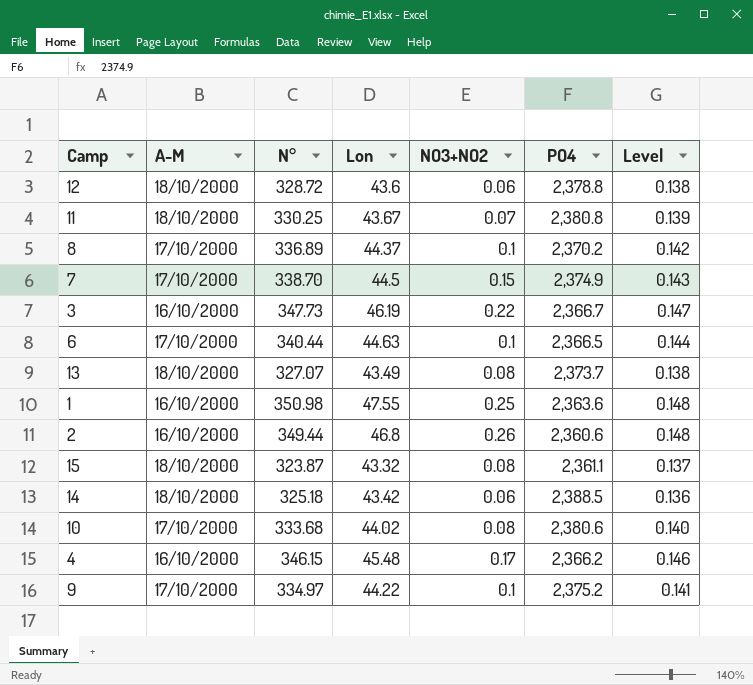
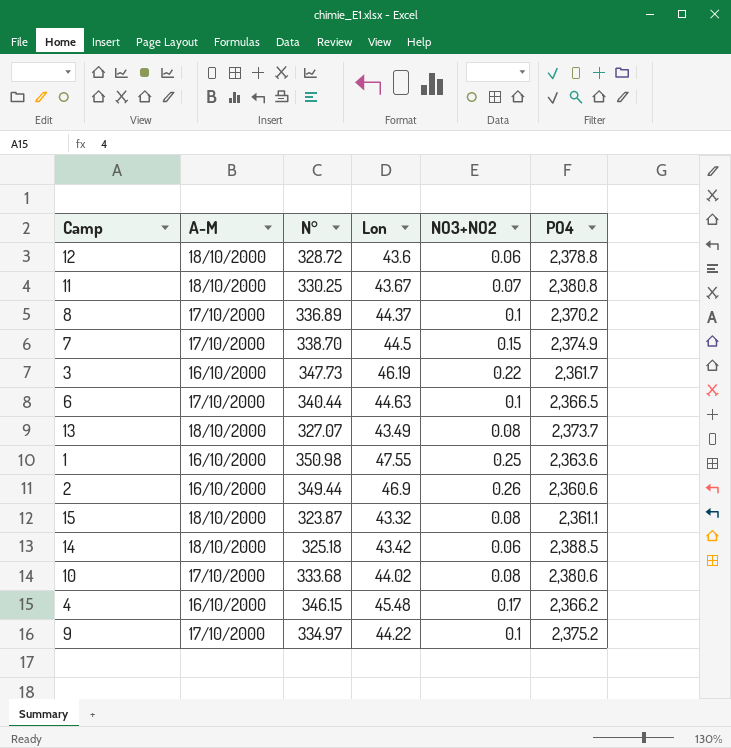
column Level | formula: [N°] / [PO4] -> none
3 | PO4: 2,366.7 -> 2,361.7
2 | Lon: 46.8 -> 46.9

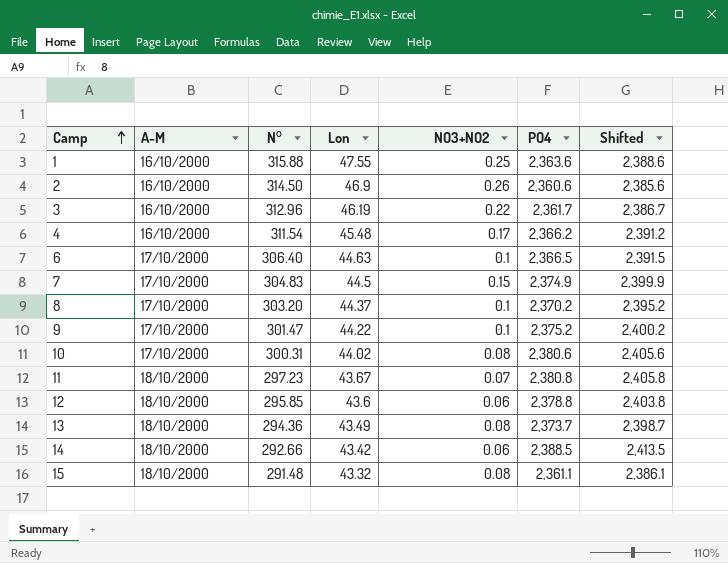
row order: none -> Camp ascending
column Shifted | formula: none -> [PO4] + 25
1 | N°: 350.98 -> 315.88
2 | N°: 349.44 -> 314.50
3 | N°: 347.73 -> 312.96
4 | N°: 346.15 -> 311.54
6 | N°: 340.44 -> 306.40
7 | N°: 338.70 -> 304.83
8 | N°: 336.89 -> 303.20
9 | N°: 334.97 -> 301.47
10 | N°: 333.68 -> 300.31
11 | N°: 330.25 -> 297.23
12 | N°: 328.72 -> 295.85
13 | N°: 327.07 -> 294.36
14 | N°: 325.18 -> 292.66
15 | N°: 323.87 -> 291.48

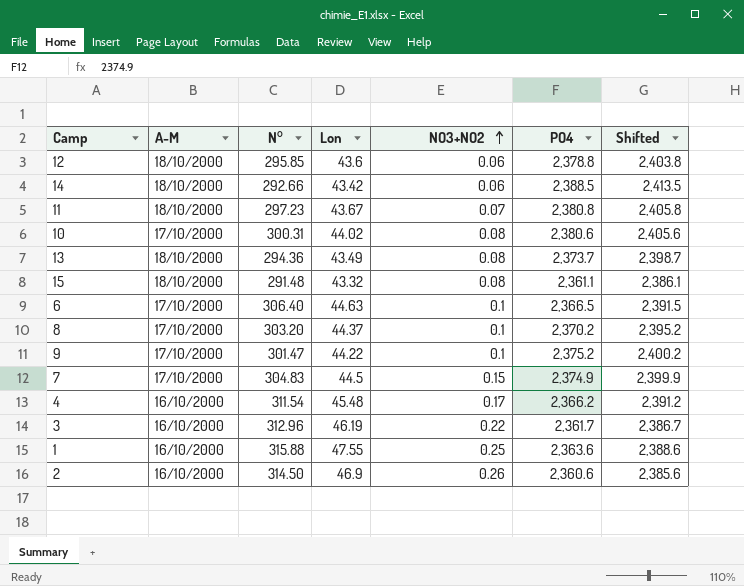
row order: Camp ascending -> NO3+NO2 ascending

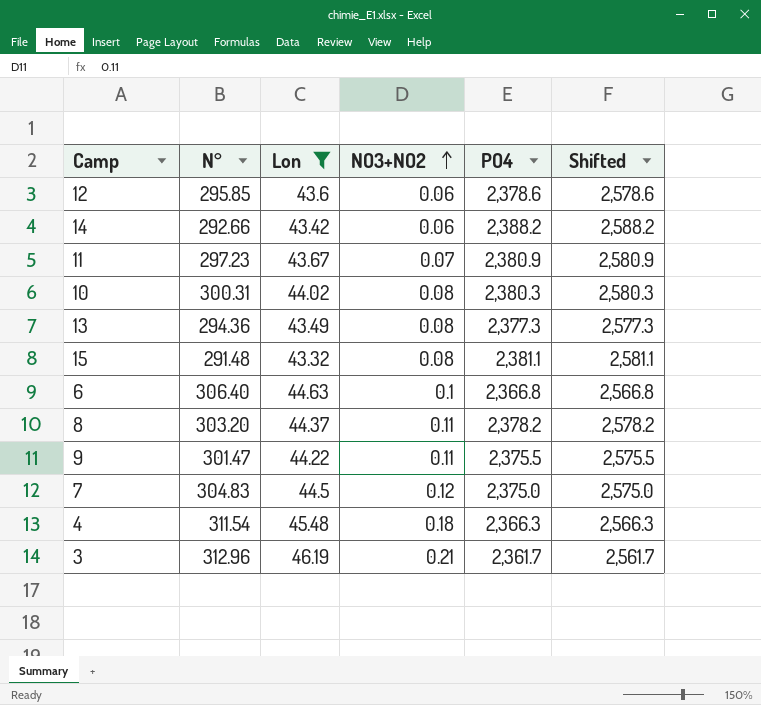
filter: none -> Lon <= 46.19
column A-M | position: 2 -> none
column Shifted | formula: [PO4] + 25 -> [PO4] + 200
12 | PO4: 2,378.8 -> 2,378.6
14 | PO4: 2,388.5 -> 2,388.2
11 | PO4: 2,380.8 -> 2,380.9
10 | PO4: 2,380.6 -> 2,380.3
13 | PO4: 2,373.7 -> 2,377.3
15 | PO4: 2,361.1 -> 2,381.1
6 | PO4: 2,366.5 -> 2,366.8
8 | NO3+NO2: 0.1 -> 0.11
8 | PO4: 2,370.2 -> 2,378.2
9 | NO3+NO2: 0.1 -> 0.11
9 | PO4: 2,375.2 -> 2,375.5
7 | NO3+NO2: 0.15 -> 0.12
7 | PO4: 2,374.9 -> 2,375.0
4 | NO3+NO2: 0.17 -> 0.18
4 | PO4: 2,366.2 -> 2,366.3
3 | NO3+NO2: 0.22 -> 0.21

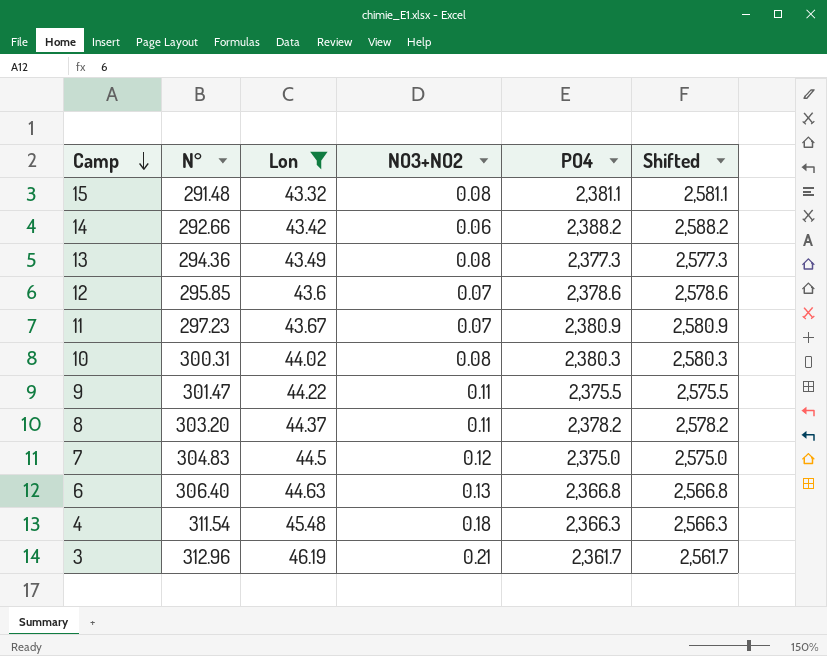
row order: NO3+NO2 ascending -> Camp descending
12 | NO3+NO2: 0.06 -> 0.07
6 | NO3+NO2: 0.1 -> 0.13

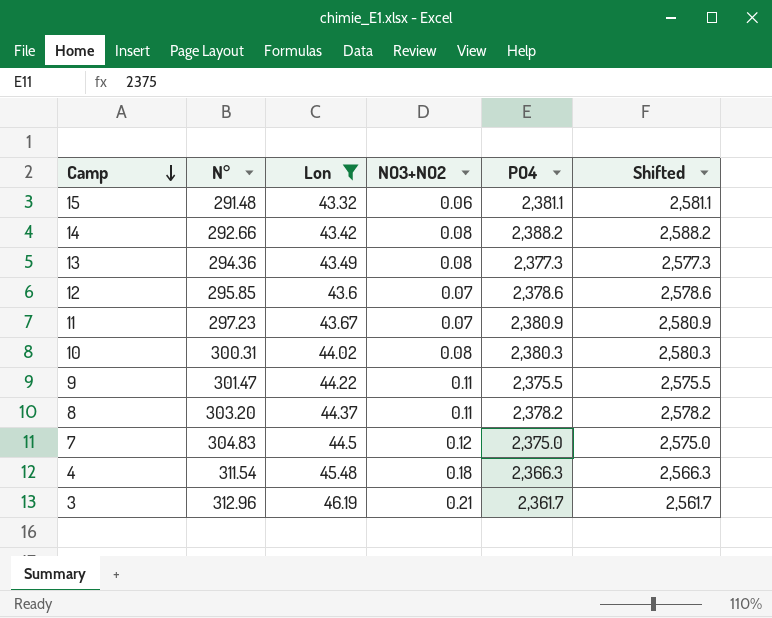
row 6: 306.40 | 44.63 | 0.13 | 2,366.8 | 2,566.8 -> none
15 | NO3+NO2: 0.08 -> 0.06
14 | NO3+NO2: 0.06 -> 0.08

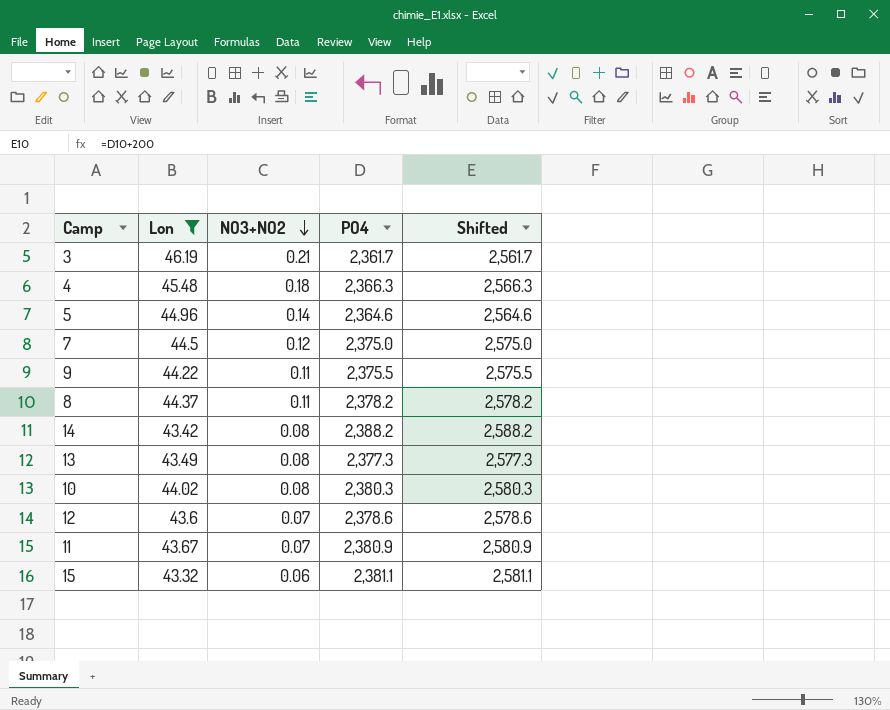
row order: Camp descending -> NO3+NO2 descending
column N° | position: 2 -> none
row 5: none -> 44.96 | 0.14 | 2,364.6 | 2,564.6

